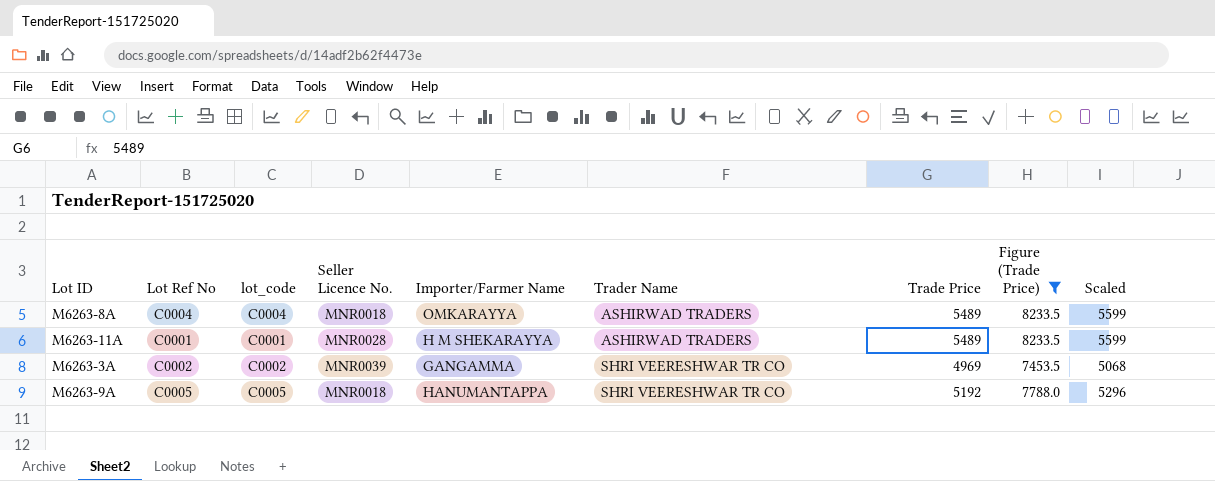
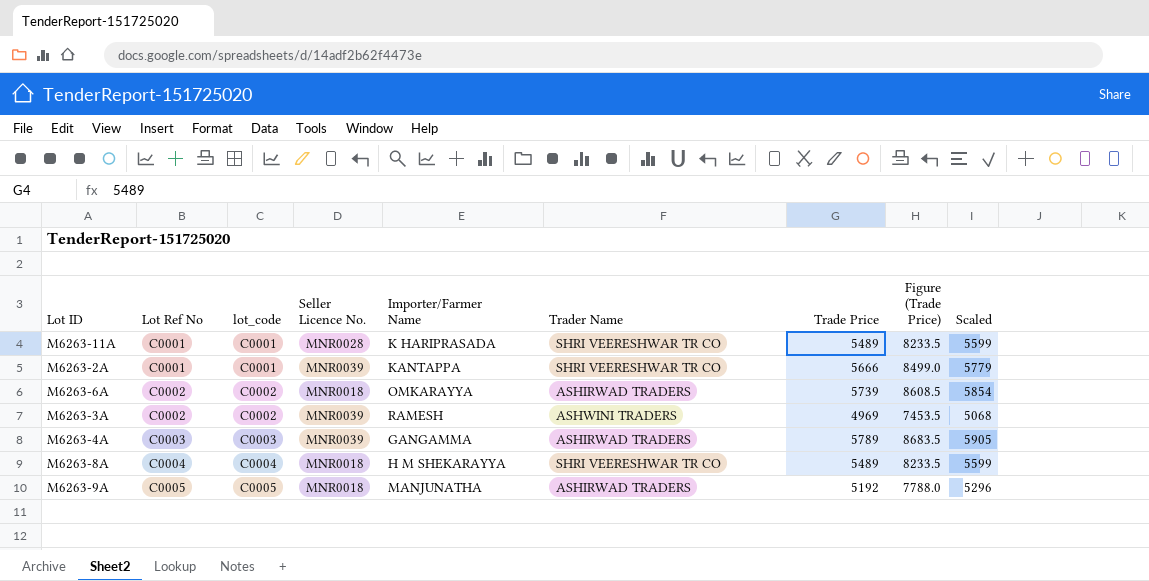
filter: Figure (Trade Price) <= 8233.5 -> none
row order: Trader Name ascending -> Lot Ref No ascending
M6263-11A | Importer/Farmer Name: H M SHEKARAYYA -> K HARIPRASADA
M6263-11A | Trader Name: ASHIRWAD TRADERS -> SHRI VEERESHWAR TR CO
M6263-3A | Importer/Farmer Name: GANGAMMA -> RAMESH
M6263-3A | Trader Name: SHRI VEERESHWAR TR CO -> ASHWINI TRADERS
M6263-8A | Importer/Farmer Name: OMKARAYYA -> H M SHEKARAYYA
M6263-8A | Trader Name: ASHIRWAD TRADERS -> SHRI VEERESHWAR TR CO
M6263-9A | Importer/Farmer Name: HANUMANTAPPA -> MANJUNATHA
M6263-9A | Trader Name: SHRI VEERESHWAR TR CO -> ASHIRWAD TRADERS

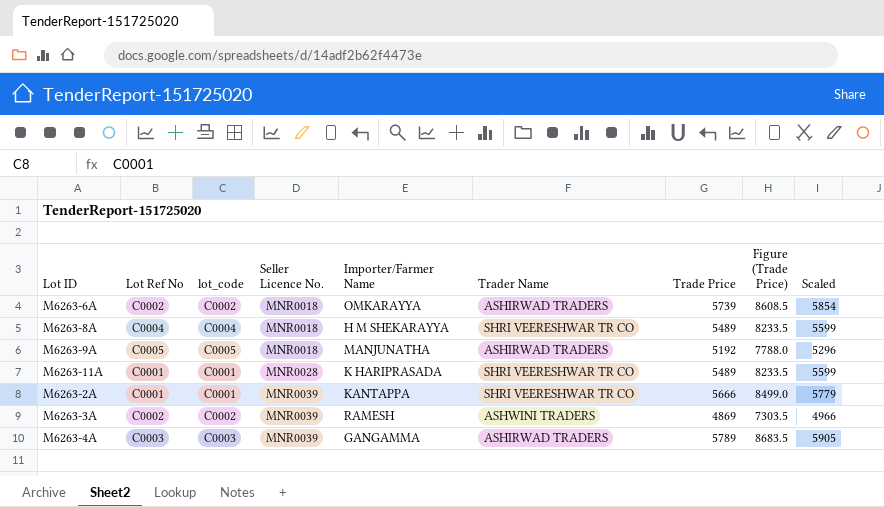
row order: Lot Ref No ascending -> Seller Licence No. ascending
M6263-3A | Trade Price: 4969 -> 4869
M6263-3A | Figure (Trade Price): 7453.5 -> 7303.5
M6263-3A | Scaled: 5068 -> 4966

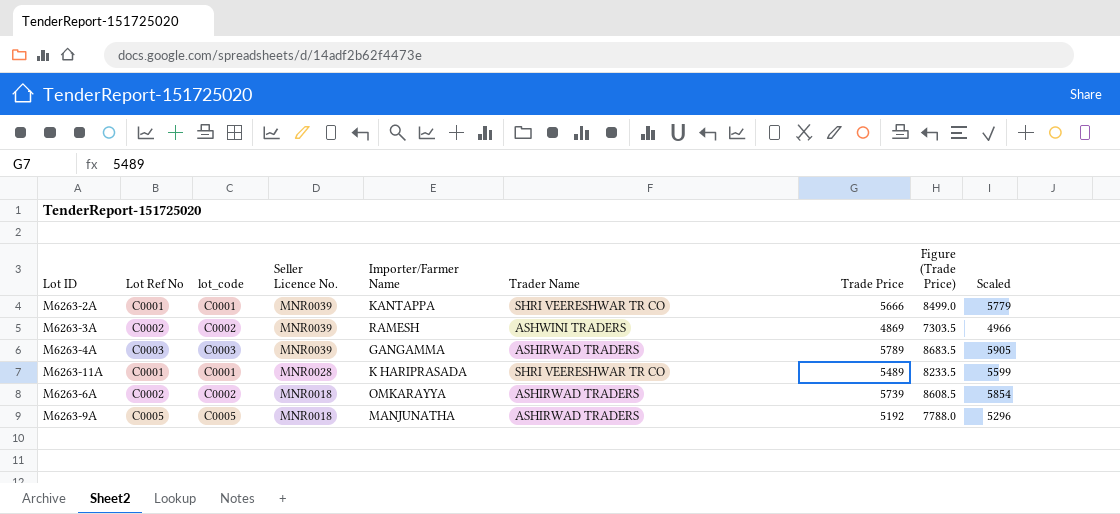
row order: Seller Licence No. ascending -> Seller Licence No. descending
row M6263-8A: C0004 | C0004 | MNR0018 | H M SHEKARAYYA | SHRI VEERESHWAR TR CO | 5489 | 8233.5 | 5599 -> none

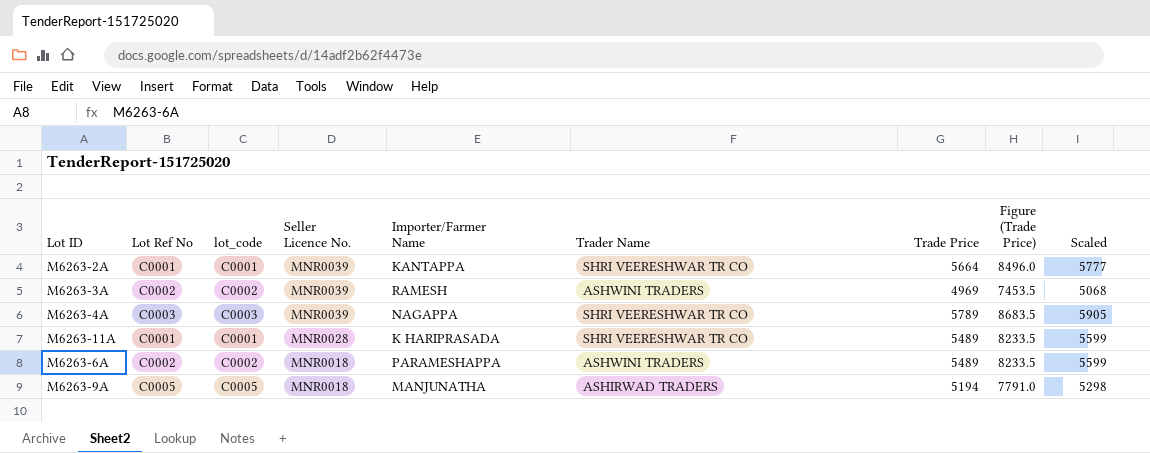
M6263-2A | Trade Price: 5666 -> 5664
M6263-2A | Figure (Trade Price): 8499.0 -> 8496.0
M6263-2A | Scaled: 5779 -> 5777
M6263-3A | Trade Price: 4869 -> 4969
M6263-3A | Figure (Trade Price): 7303.5 -> 7453.5
M6263-3A | Scaled: 4966 -> 5068
M6263-4A | Importer/Farmer Name: GANGAMMA -> NAGAPPA
M6263-4A | Trader Name: ASHIRWAD TRADERS -> SHRI VEERESHWAR TR CO
M6263-6A | Importer/Farmer Name: OMKARAYYA -> PARAMESHAPPA
M6263-6A | Trader Name: ASHIRWAD TRADERS -> ASHWINI TRADERS
M6263-6A | Trade Price: 5739 -> 5489
M6263-6A | Figure (Trade Price): 8608.5 -> 8233.5
M6263-6A | Scaled: 5854 -> 5599
M6263-9A | Trade Price: 5192 -> 5194
M6263-9A | Figure (Trade Price): 7788.0 -> 7791.0
M6263-9A | Scaled: 5296 -> 5298

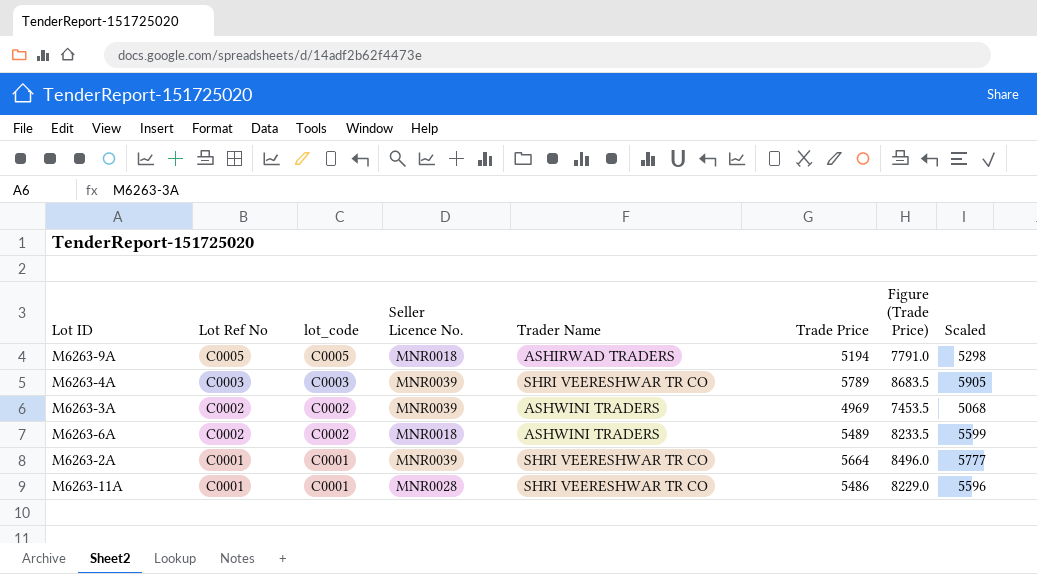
row order: Seller Licence No. descending -> Lot Ref No descending
column Importer/Farmer Name | position: 5 -> none
M6263-11A | Trade Price: 5489 -> 5486
M6263-11A | Figure (Trade Price): 8233.5 -> 8229.0
M6263-11A | Scaled: 5599 -> 5596

